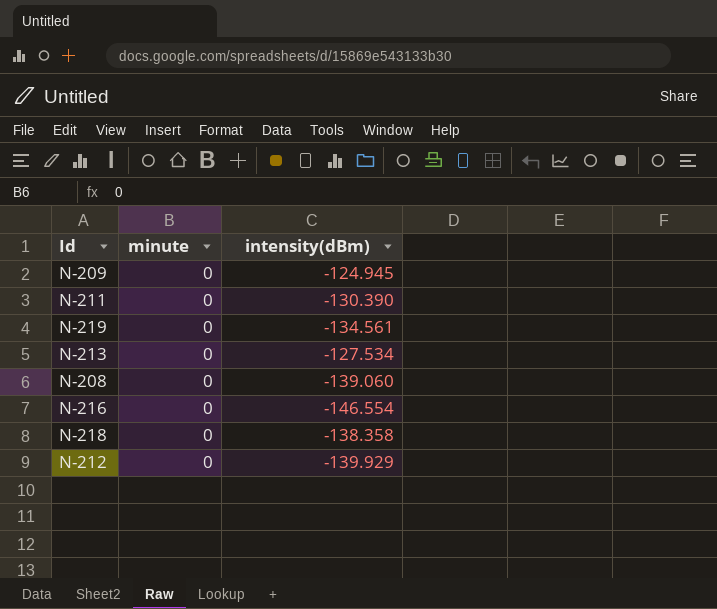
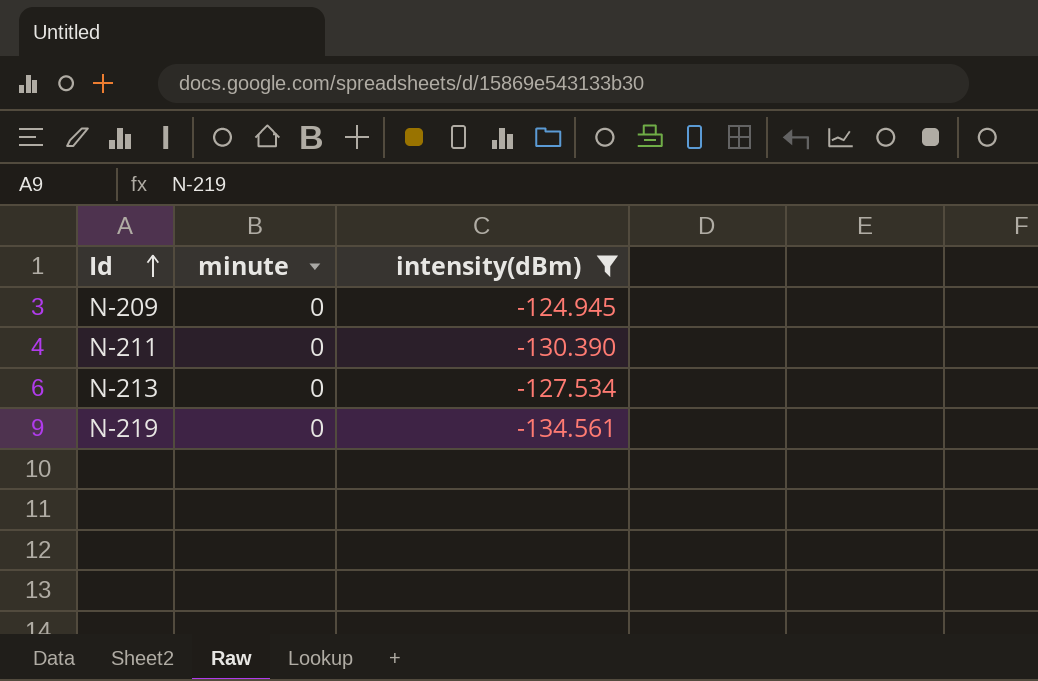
filter: none -> intensity(dBm) >= -134.561
row order: none -> Id ascending

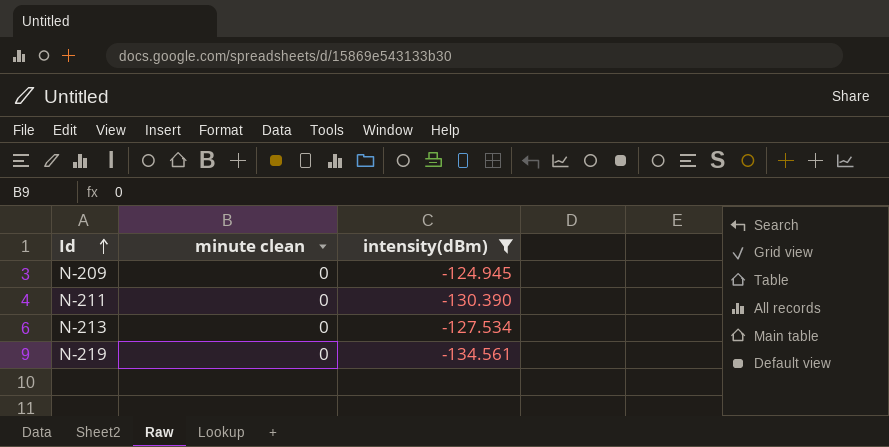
column name: minute -> minute clean

